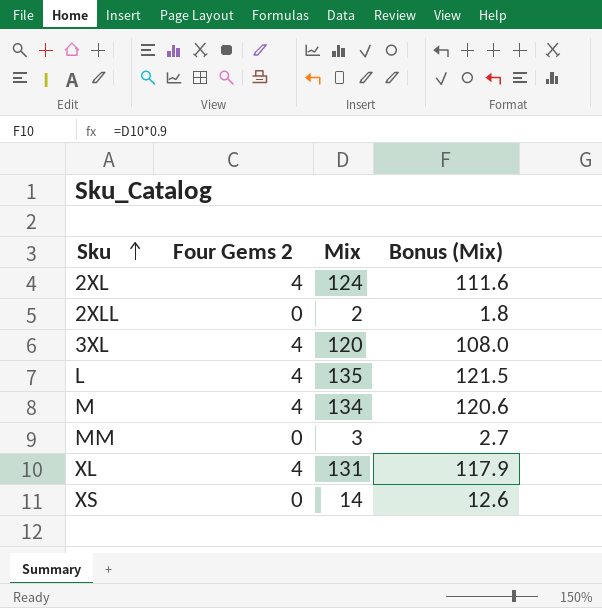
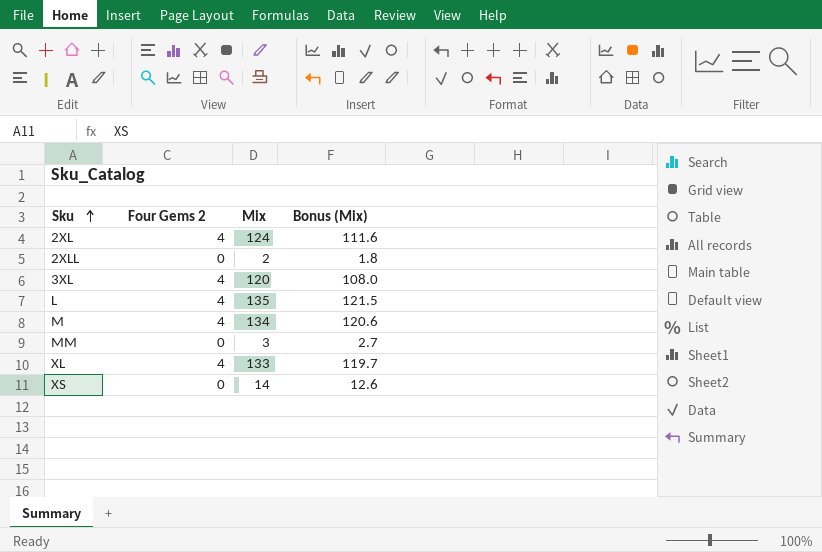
XL | Mix: 131 -> 133
XL | Bonus (Mix): 117.9 -> 119.7

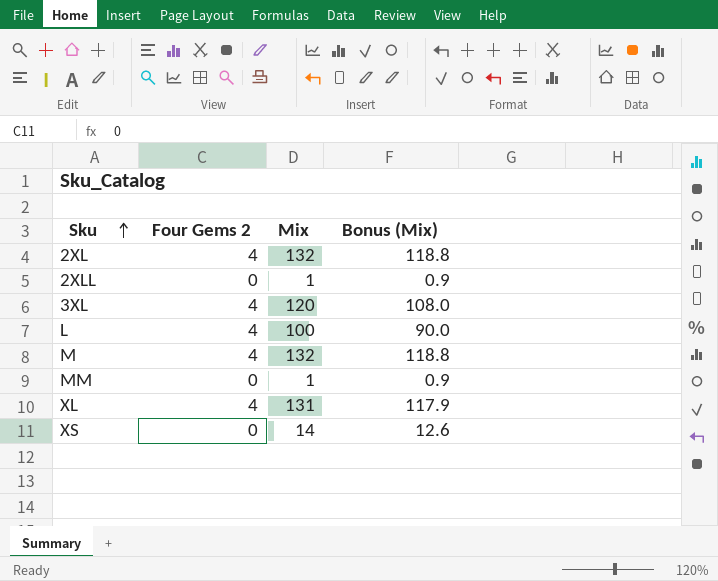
2XL | Mix: 124 -> 132
2XL | Bonus (Mix): 111.6 -> 118.8
2XLL | Mix: 2 -> 1
2XLL | Bonus (Mix): 1.8 -> 0.9
L | Mix: 135 -> 100
L | Bonus (Mix): 121.5 -> 90.0
M | Mix: 134 -> 132
M | Bonus (Mix): 120.6 -> 118.8
MM | Mix: 3 -> 1
MM | Bonus (Mix): 2.7 -> 0.9
XL | Mix: 133 -> 131
XL | Bonus (Mix): 119.7 -> 117.9

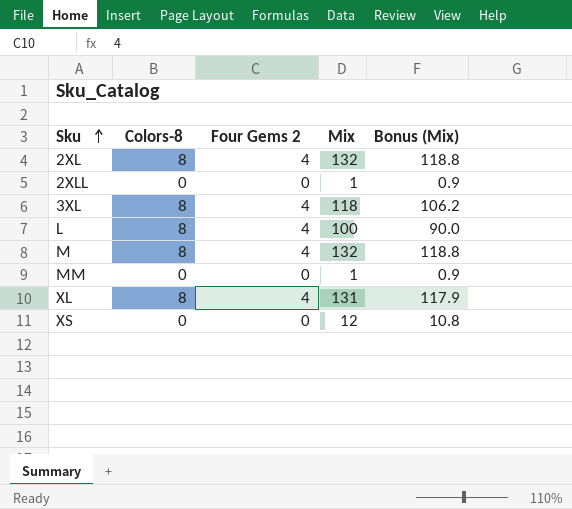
column Colors-8 | position: none -> 2
3XL | Mix: 120 -> 118
3XL | Bonus (Mix): 108.0 -> 106.2
XS | Mix: 14 -> 12
XS | Bonus (Mix): 12.6 -> 10.8

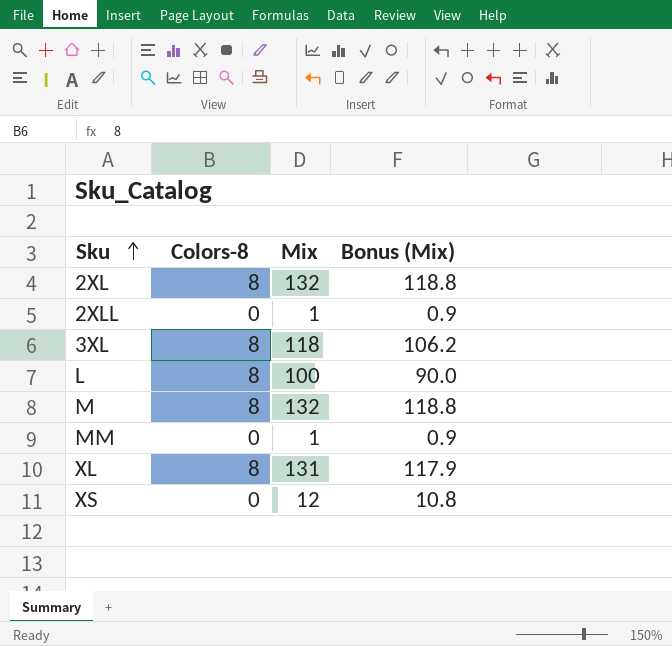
column Four Gems 2 | position: 3 -> none

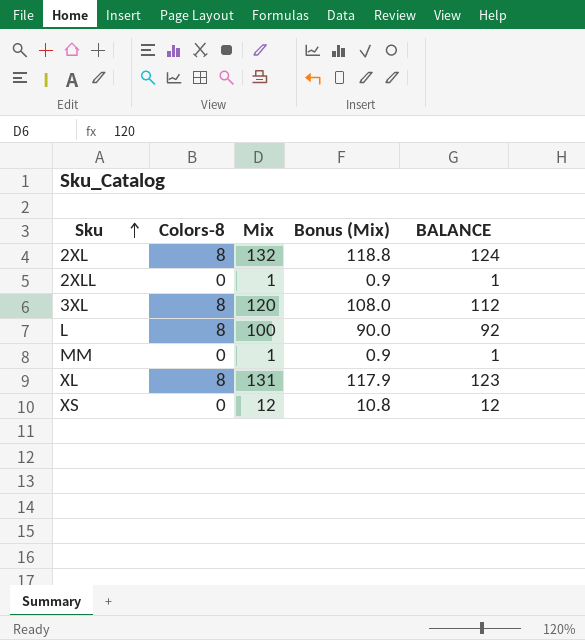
column BALANCE | formula: none -> [Mix] - [Colors-8]
row M: 8 | 132 | 118.8 -> none
3XL | Mix: 118 -> 120
3XL | Bonus (Mix): 106.2 -> 108.0

